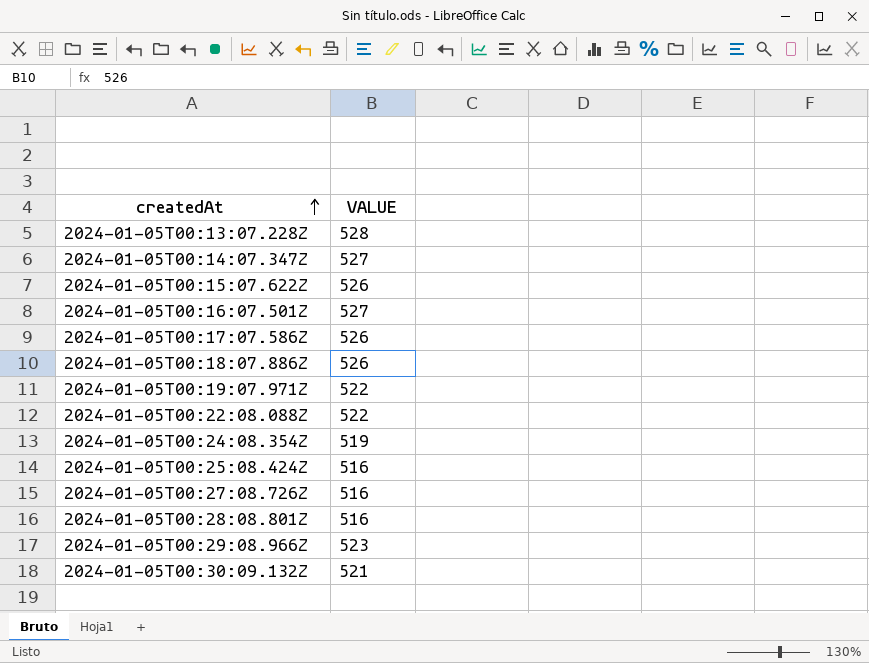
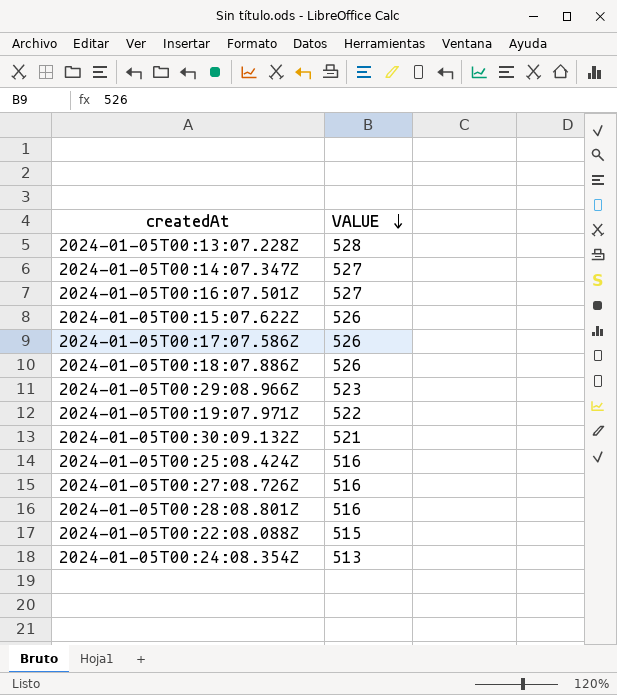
row order: createdAt ascending -> VALUE descending
2024-01-05T00:22:08.088Z | VALUE: 522 -> 515
2024-01-05T00:24:08.354Z | VALUE: 519 -> 513

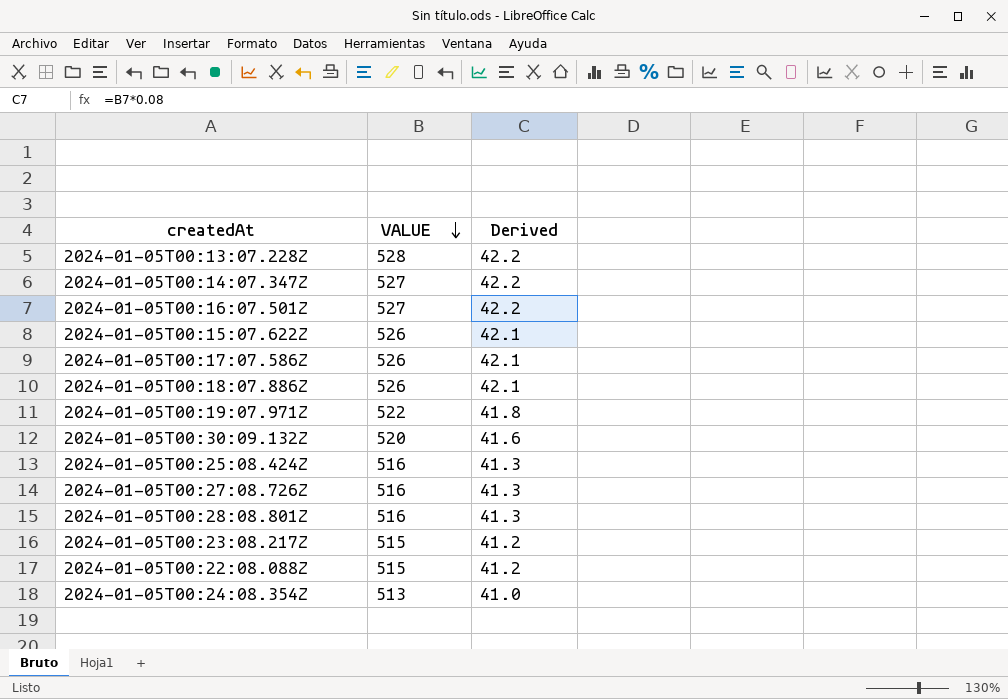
column Derived | formula: none -> [VALUE] * 0.08
row 2024-01-05T00:29:08.966Z: 523 -> none
2024-01-05T00:30:09.132Z | VALUE: 521 -> 520
row 2024-01-05T00:23:08.217Z: none -> 515 | 41.2

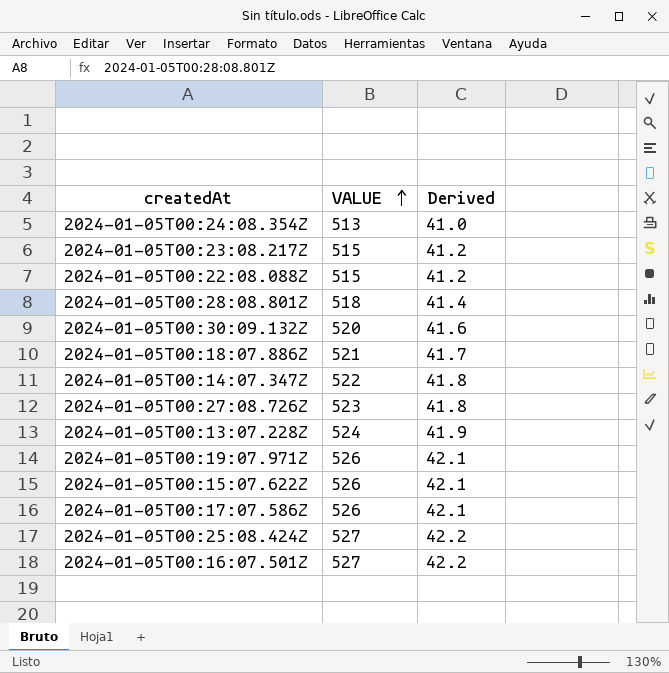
row order: VALUE descending -> VALUE ascending
2024-01-05T00:28:08.801Z | VALUE: 516 -> 518
2024-01-05T00:28:08.801Z | Derived: 41.3 -> 41.4
2024-01-05T00:18:07.886Z | VALUE: 526 -> 521
2024-01-05T00:18:07.886Z | Derived: 42.1 -> 41.7
2024-01-05T00:14:07.347Z | VALUE: 527 -> 522
2024-01-05T00:14:07.347Z | Derived: 42.2 -> 41.8
2024-01-05T00:27:08.726Z | VALUE: 516 -> 523
2024-01-05T00:27:08.726Z | Derived: 41.3 -> 41.8
2024-01-05T00:13:07.228Z | VALUE: 528 -> 524
2024-01-05T00:13:07.228Z | Derived: 42.2 -> 41.9
2024-01-05T00:19:07.971Z | VALUE: 522 -> 526
2024-01-05T00:19:07.971Z | Derived: 41.8 -> 42.1
2024-01-05T00:25:08.424Z | VALUE: 516 -> 527
2024-01-05T00:25:08.424Z | Derived: 41.3 -> 42.2

